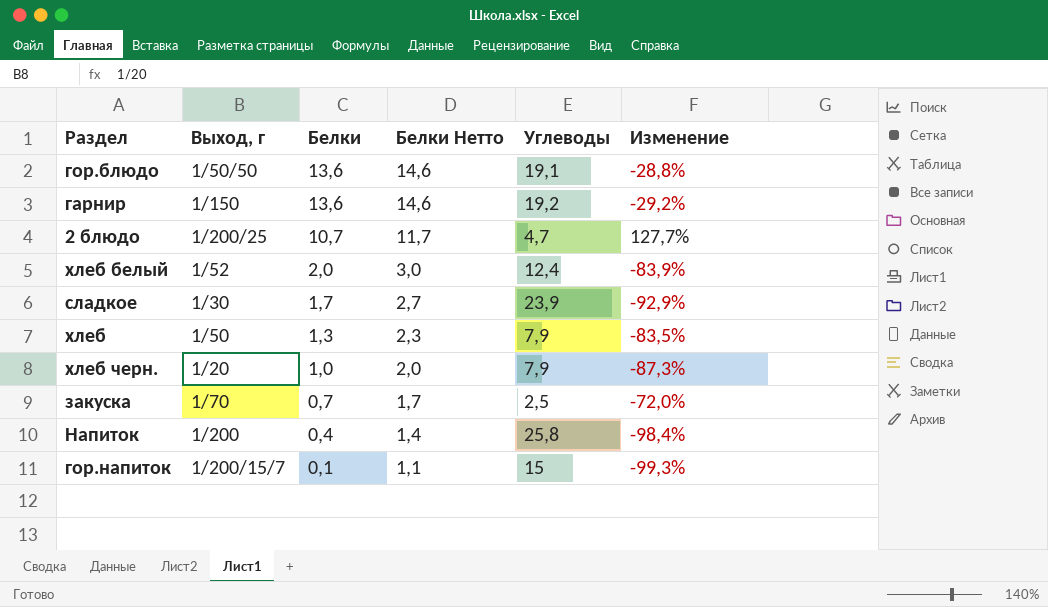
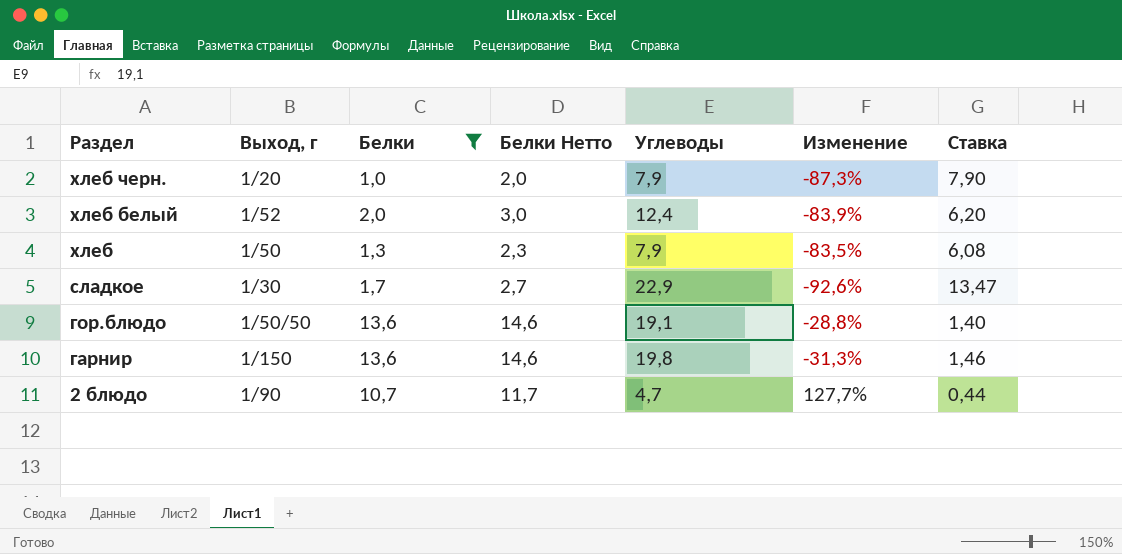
filter: none -> Белки >= 1,0
row order: Белки descending -> Раздел descending
column Ставка | formula: none -> [Углеводы] / [Белки]
сладкое | Углеводы: 23,9 -> 22,9
сладкое | Изменение: -92,9% -> -92,6%
гарнир | Углеводы: 19,2 -> 19,8
гарнир | Изменение: -29,2% -> -31,3%
2 блюдо | Выход, г: 1/200/25 -> 1/90

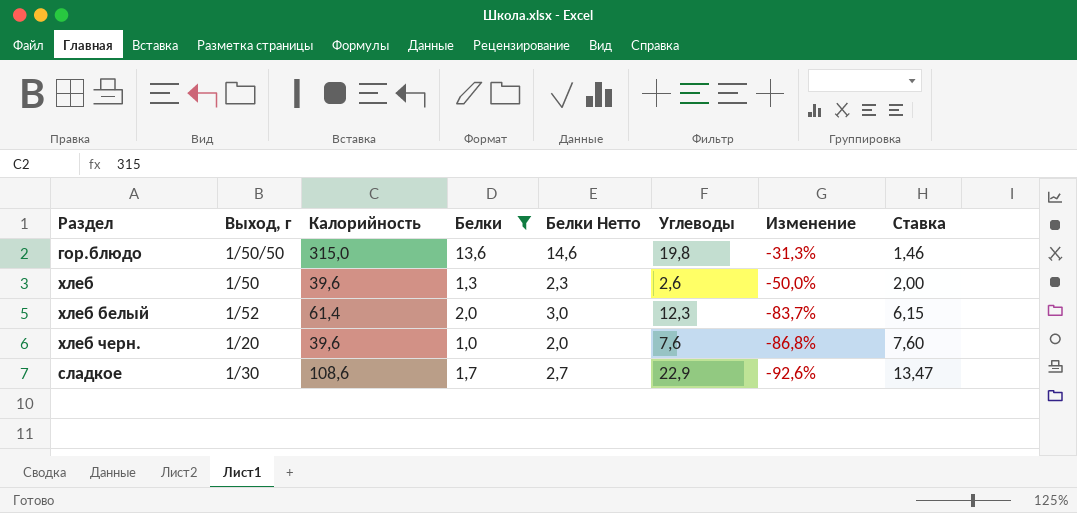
row order: Раздел descending -> Изменение descending
column Калорийность | position: none -> 3
row гарнир: 1/150 | 13,6 | 14,6 | 19,8 | -31,3% | 1,46 -> none
row 2 блюдо: 1/90 | 10,7 | 11,7 | 4,7 | 127,7% | 0,44 -> none
гор.блюдо | Углеводы: 19,1 -> 19,8
гор.блюдо | Изменение: -28,8% -> -31,3%
гор.блюдо | Ставка: 1,40 -> 1,46
хлеб | Углеводы: 7,9 -> 2,6
хлеб | Изменение: -83,5% -> -50,0%
хлеб | Ставка: 6,08 -> 2,00
хлеб белый | Углеводы: 12,4 -> 12,3
хлеб белый | Изменение: -83,9% -> -83,7%
хлеб белый | Ставка: 6,20 -> 6,15
хлеб черн. | Углеводы: 7,9 -> 7,6
хлеб черн. | Изменение: -87,3% -> -86,8%
хлеб черн. | Ставка: 7,90 -> 7,60

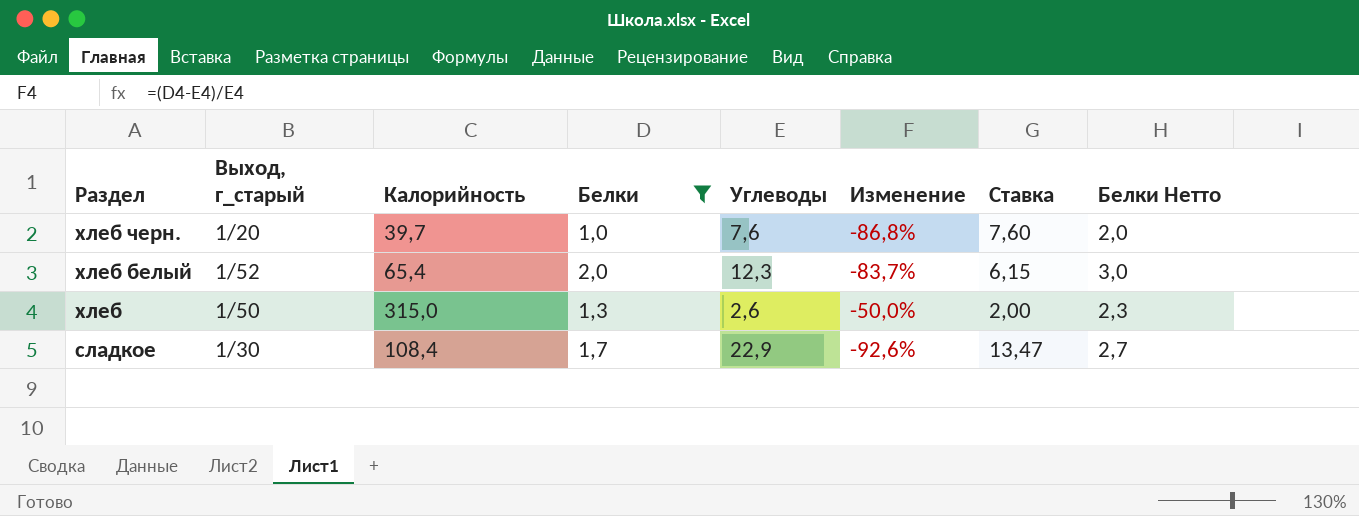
row order: Изменение descending -> Раздел descending
column name: Выход, г -> Выход, г_старый
column Белки Нетто | position: 5 -> 8
row гор.блюдо: 1/50/50 | 315,0 | 13,6 | 14,6 | 19,8 | -31,3% | 1,46 -> none
хлеб черн. | Калорийность: 39,6 -> 39,7
хлеб белый | Калорийность: 61,4 -> 65,4
хлеб | Калорийность: 39,6 -> 315,0
сладкое | Калорийность: 108,6 -> 108,4

